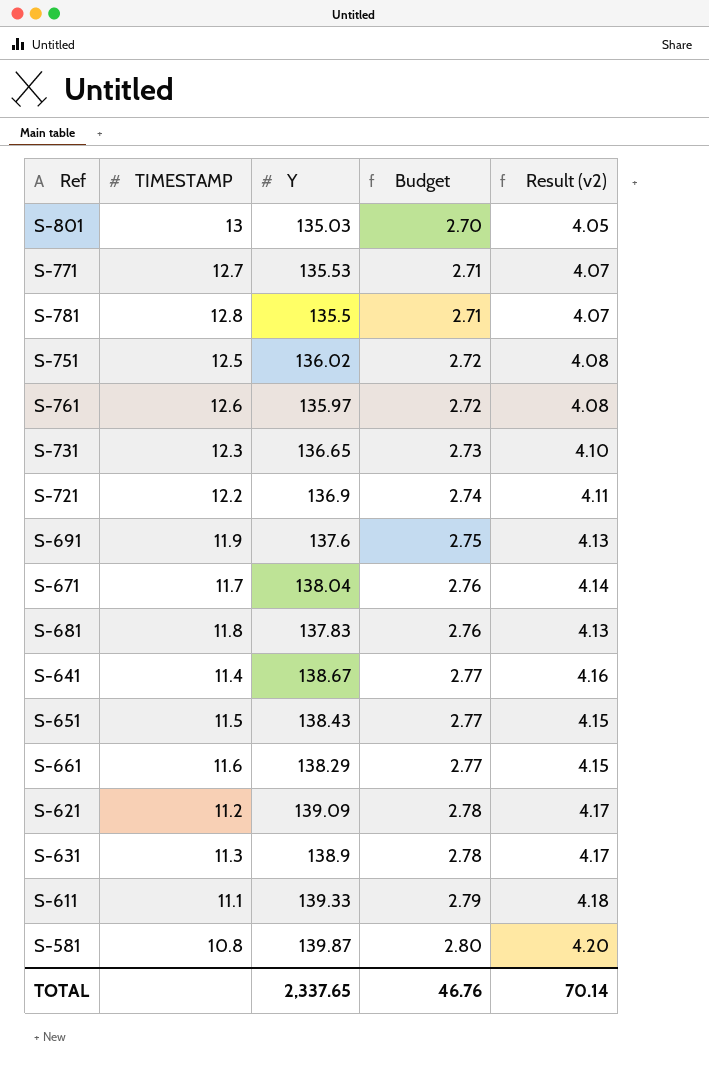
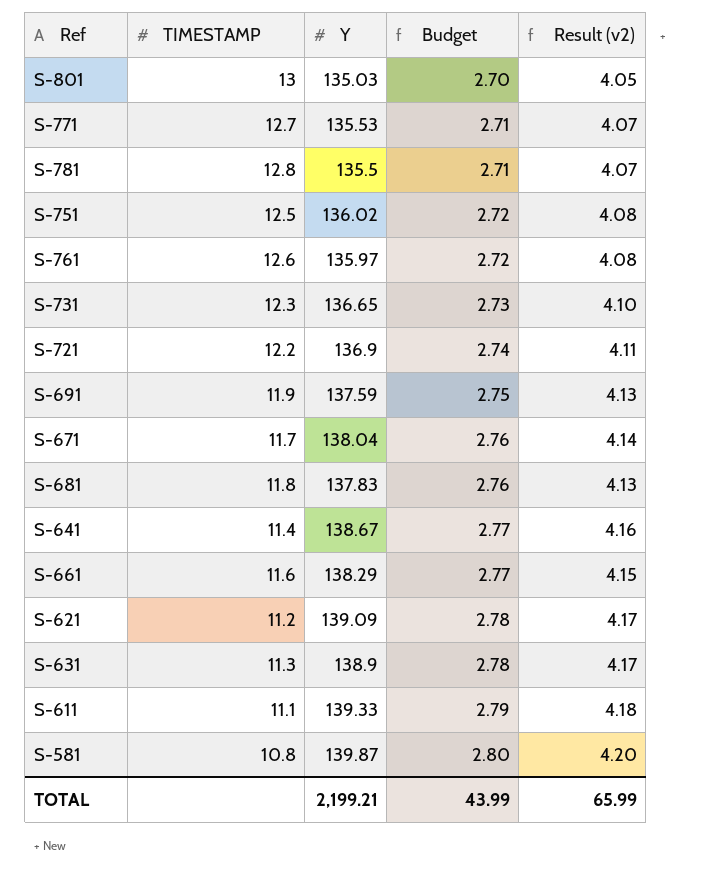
row S-651: 11.5 | 138.43 | 2.77 | 4.15 -> none
S-691 | Y: 137.6 -> 137.59
TOTAL | Y: 2,337.65 -> 2,199.21
TOTAL | Budget: 46.76 -> 43.99
TOTAL | Result (v2): 70.14 -> 65.99

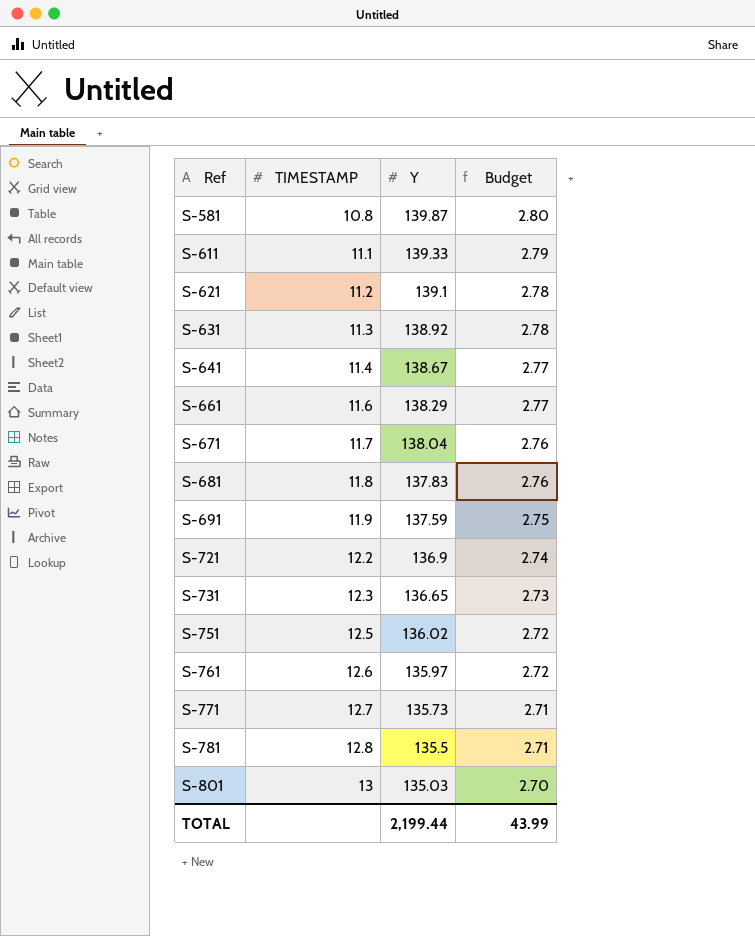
row order: Budget ascending -> Ref ascending
column Result (v2) | formula: [Y] * 0.03 -> none
S-621 | Y: 139.09 -> 139.1
S-631 | Y: 138.9 -> 138.92
S-771 | Y: 135.53 -> 135.73
TOTAL | Y: 2,199.21 -> 2,199.44

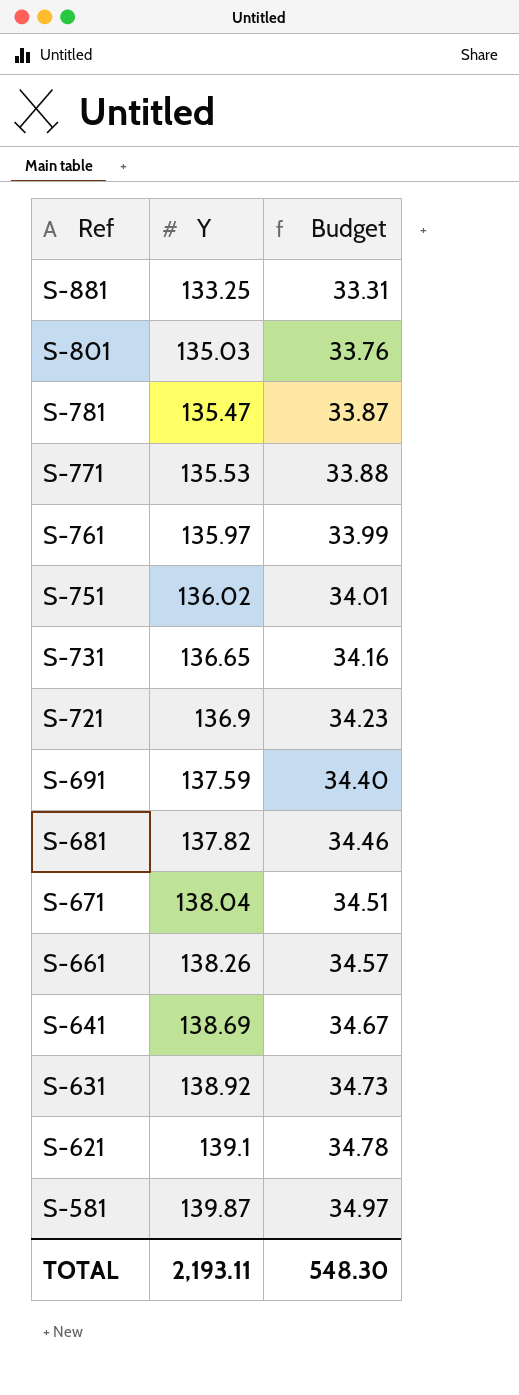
row order: Ref ascending -> Ref descending
column TIMESTAMP | position: 2 -> none
column Budget | formula: [Y] * 0.02 -> [Y] * 0.25
row S-611: 11.1 | 139.33 | 2.79 -> none
row S-881: none -> 133.25 | 33.31
S-781 | Y: 135.5 -> 135.47
S-771 | Y: 135.73 -> 135.53
S-681 | Y: 137.83 -> 137.82
S-661 | Y: 138.29 -> 138.26
S-641 | Y: 138.67 -> 138.69
TOTAL | Y: 2,199.44 -> 2,193.11
TOTAL | Budget: 43.99 -> 548.30

